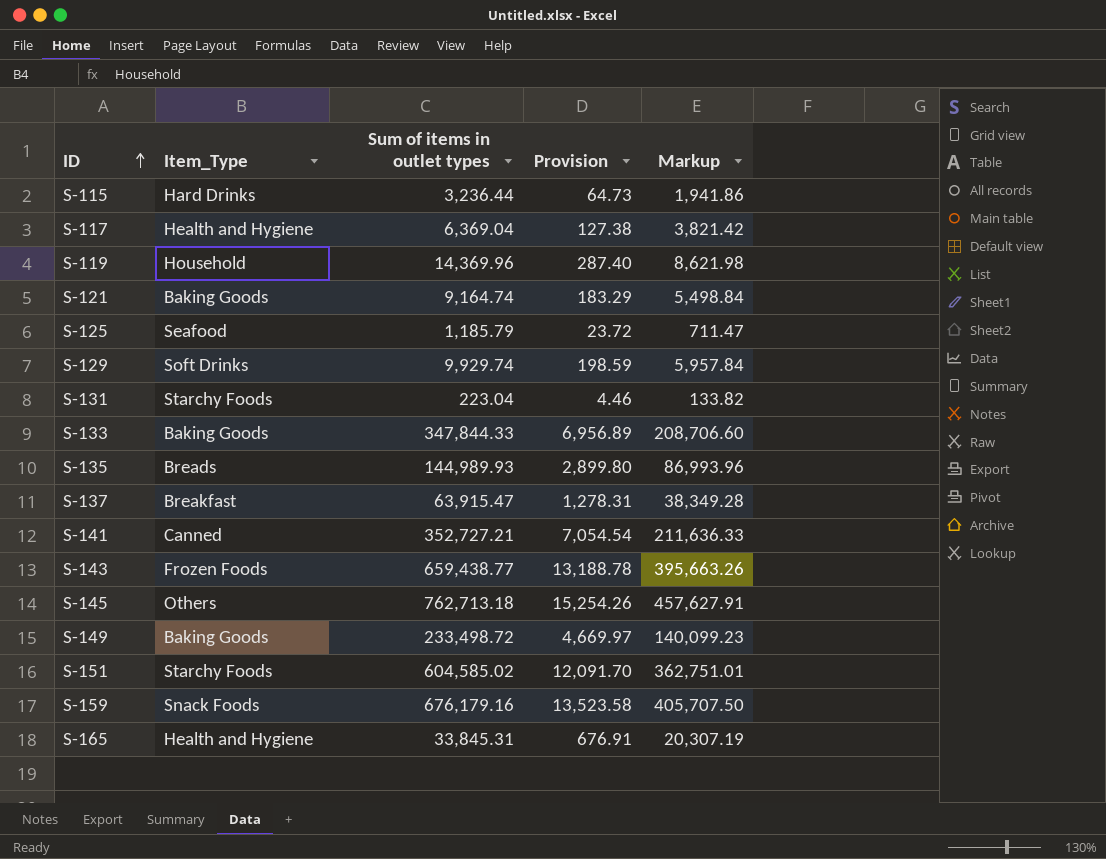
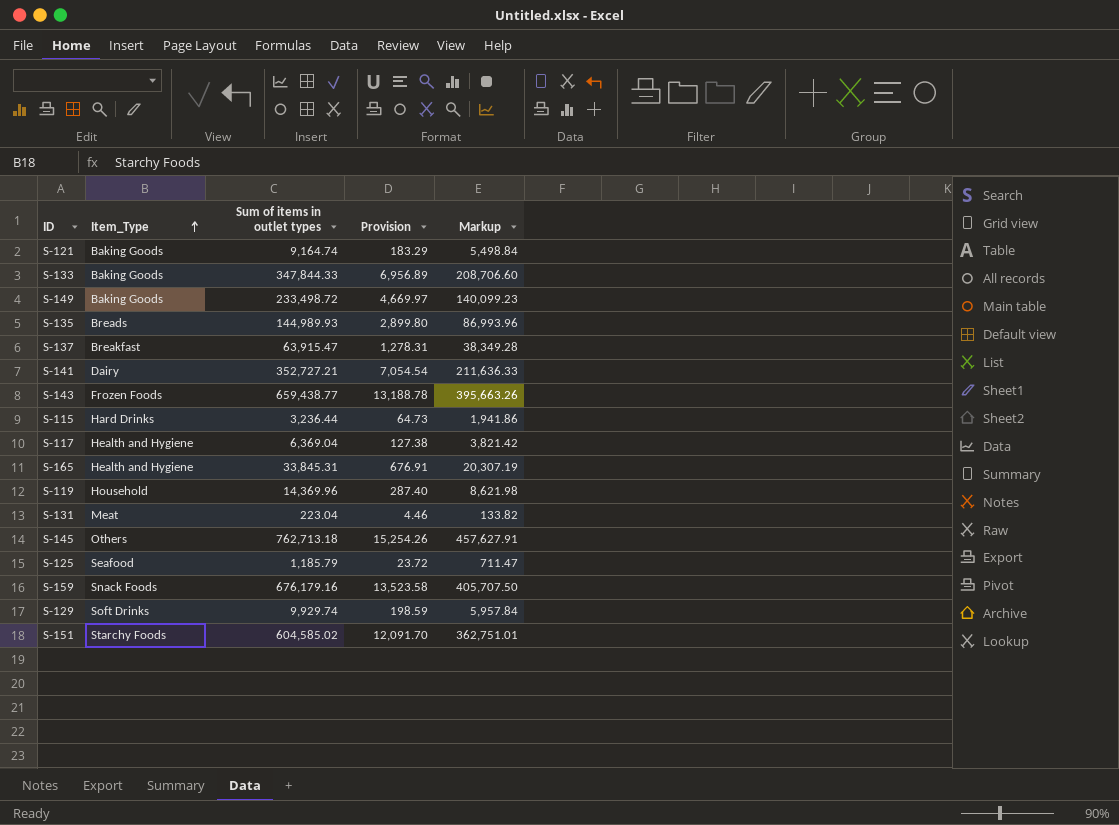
row order: ID ascending -> Item_Type ascending
S-141 | Item_Type: Canned -> Dairy
S-131 | Item_Type: Starchy Foods -> Meat

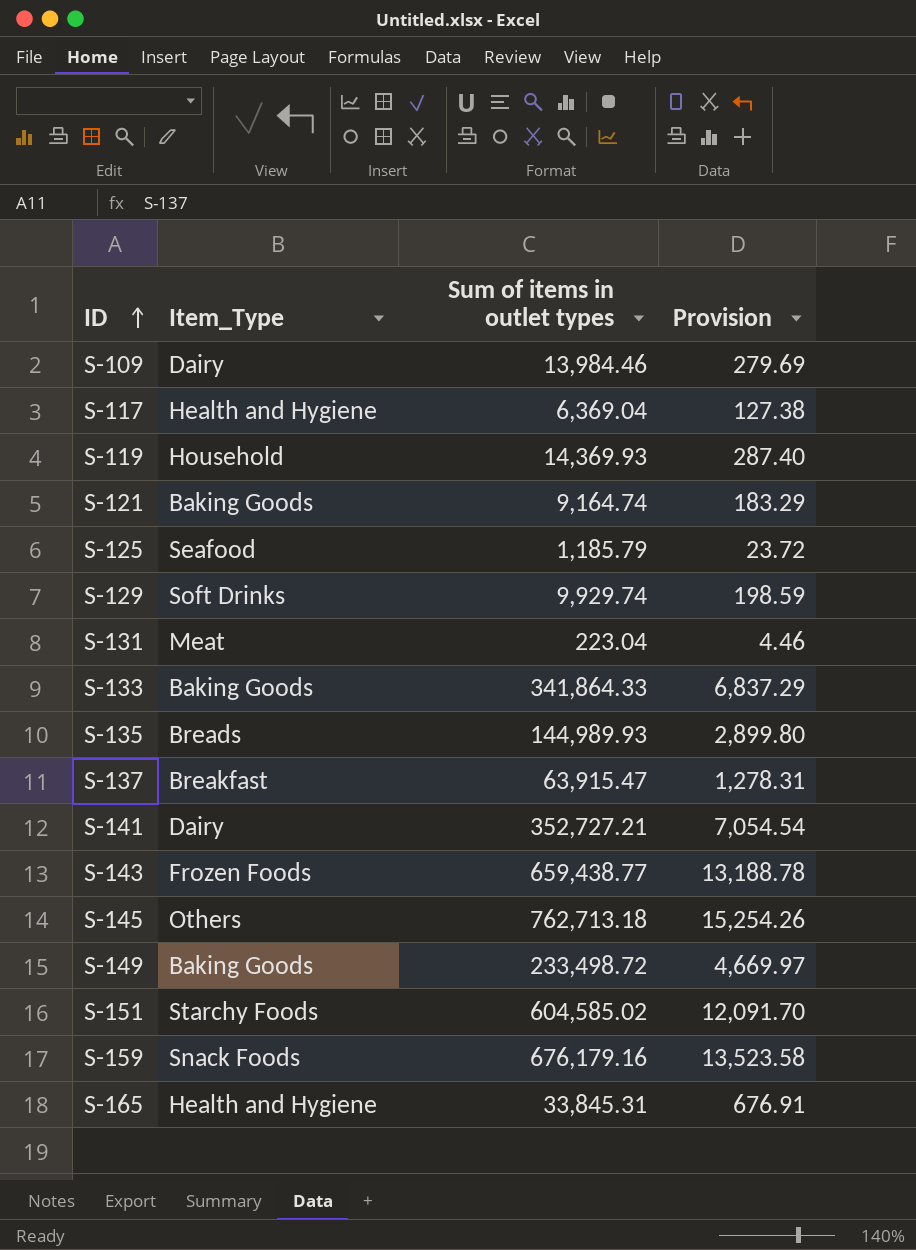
row order: Item_Type ascending -> ID ascending
column Markup | formula: [Sum of items in outlet types] * 0.6 -> none
row S-115: Hard Drinks | 3,236.44 | 64.73 | 1,941.86 -> none
row S-109: none -> Dairy | 13,984.46 | 279.69
S-119 | Sum of items in outlet types: 14,369.96 -> 14,369.93
S-133 | Sum of items in outlet types: 347,844.33 -> 341,864.33
S-133 | Provision: 6,956.89 -> 6,837.29

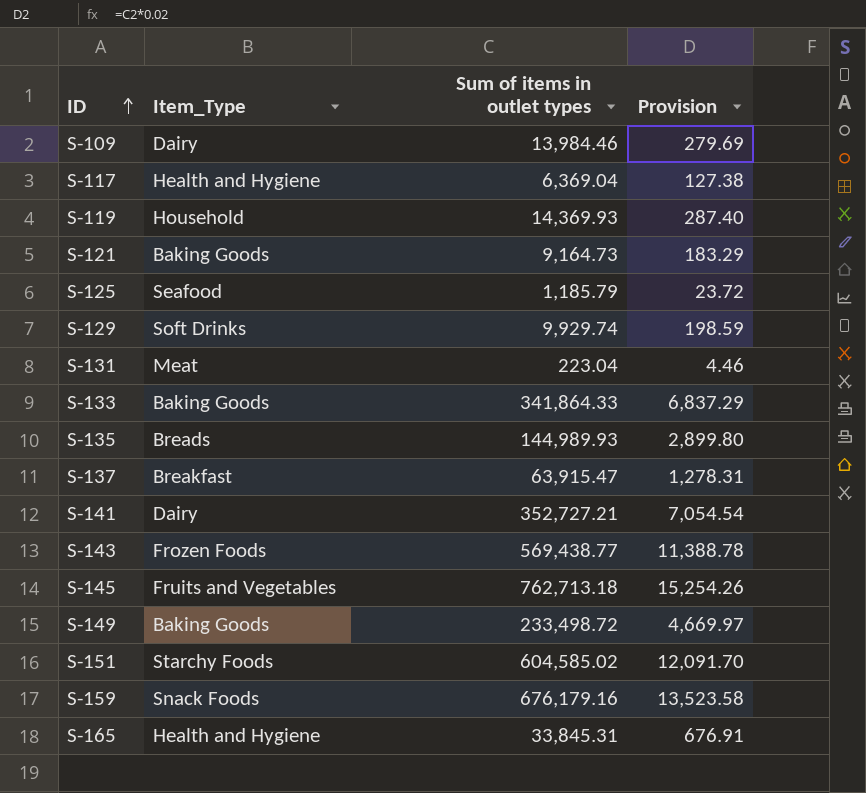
S-121 | Sum of items in outlet types: 9,164.74 -> 9,164.73
S-143 | Sum of items in outlet types: 659,438.77 -> 569,438.77
S-143 | Provision: 13,188.78 -> 11,388.78
S-145 | Item_Type: Others -> Fruits and Vegetables

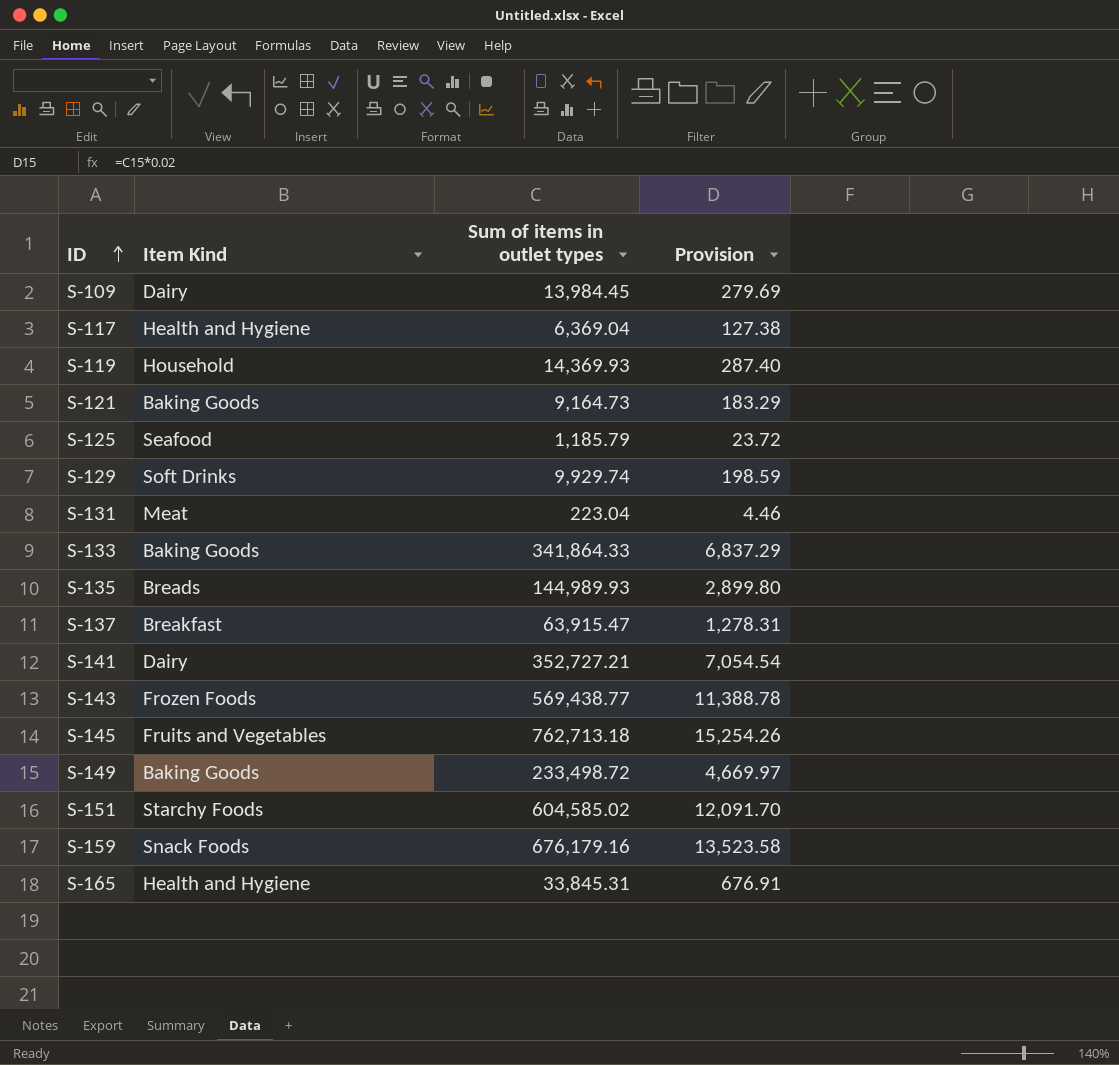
column name: Item_Type -> Item Kind
S-109 | Sum of items in outlet types: 13,984.46 -> 13,984.45

